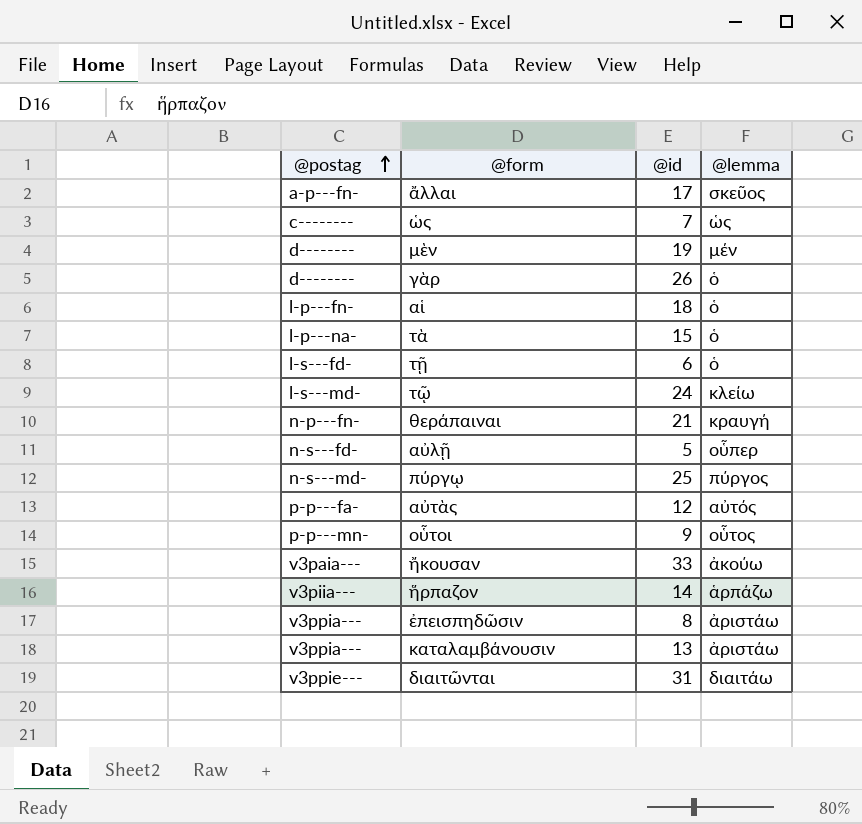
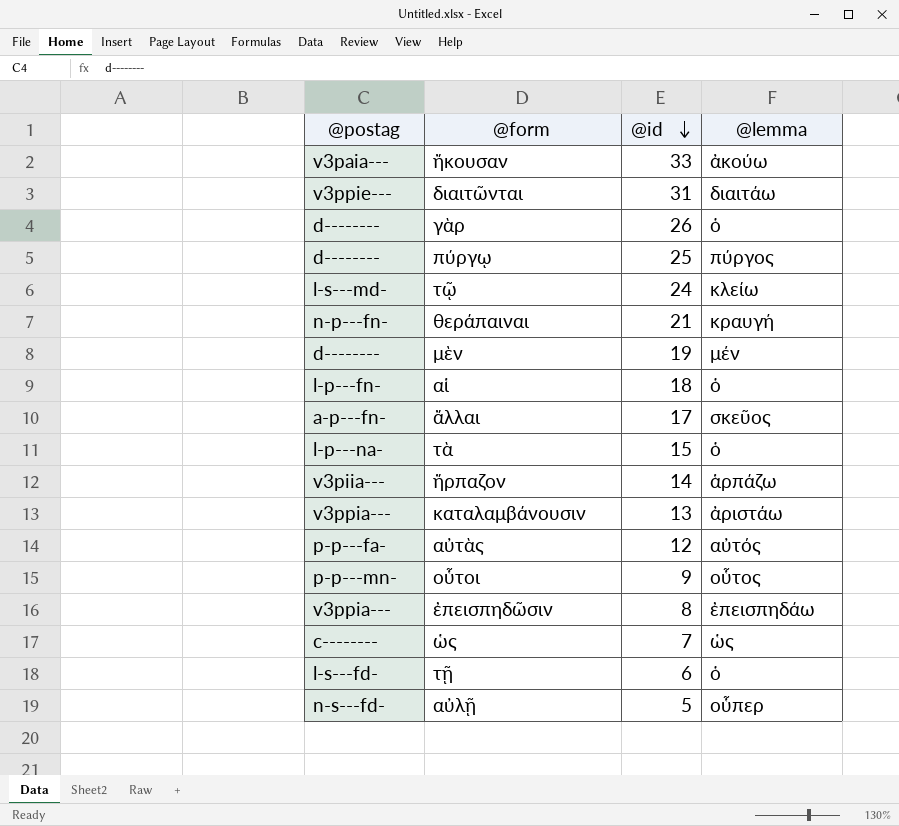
row order: @postag ascending -> @id descending
πύργῳ | @postag: n-s---md- -> d--------
ἐπεισπηδῶσιν | @lemma: ἀριστάω -> ἐπεισπηδάω

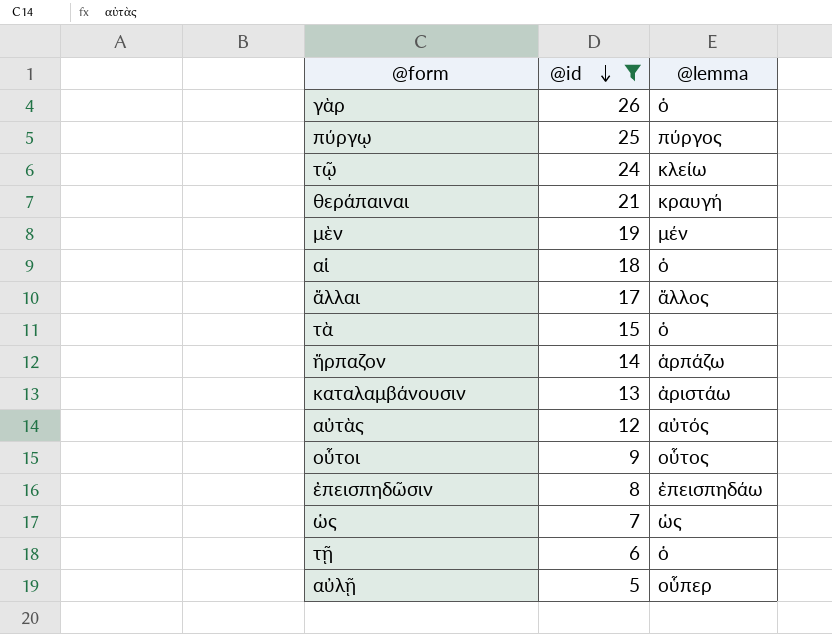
filter: none -> @id <= 26
column @postag | position: 1 -> none
ἄλλαι | @lemma: σκεῦος -> ἄλλος

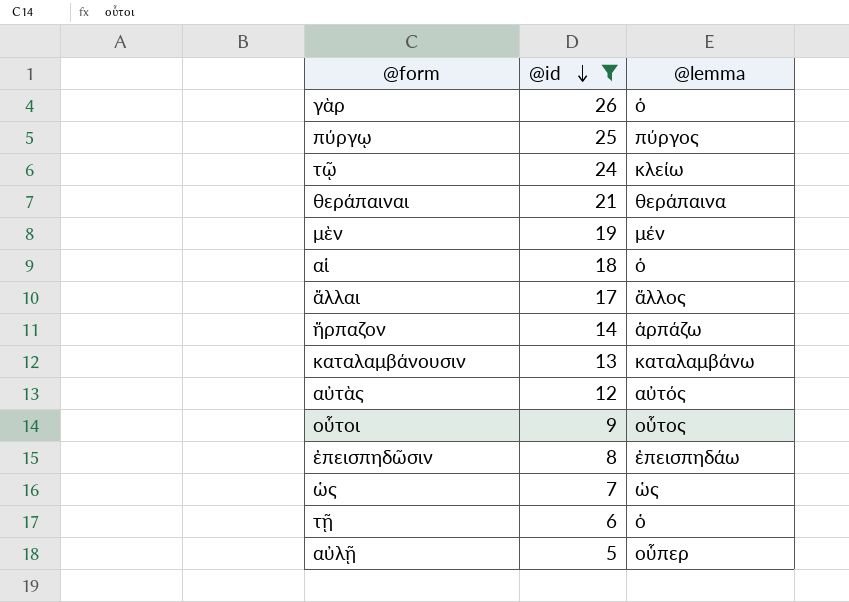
row τὰ: 15 | ὁ -> none
θεράπαιναι | @lemma: κραυγή -> θεράπαινα
καταλαμβάνουσιν | @lemma: ἀριστάω -> καταλαμβάνω

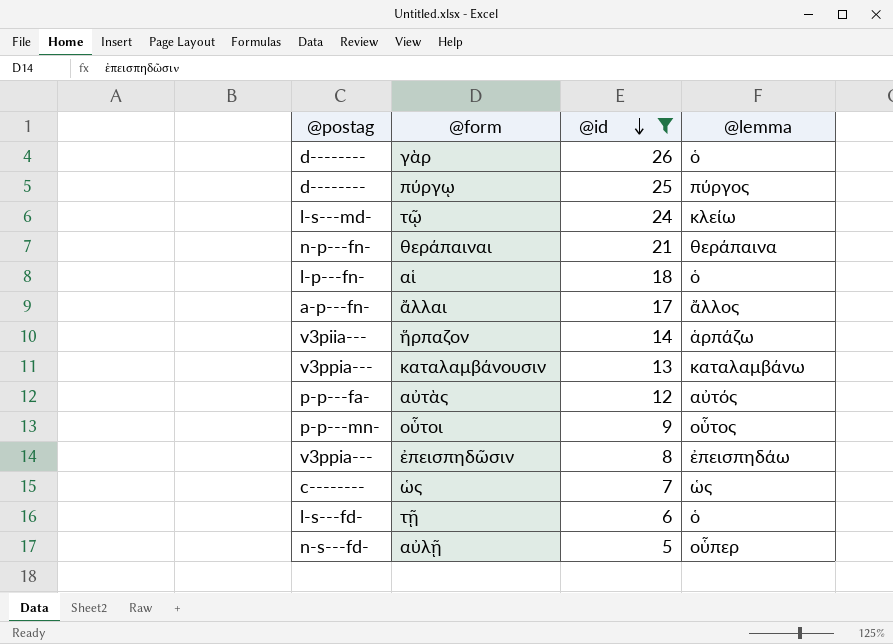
column @postag | position: none -> 1
row μὲν: 19 | μέν -> none

